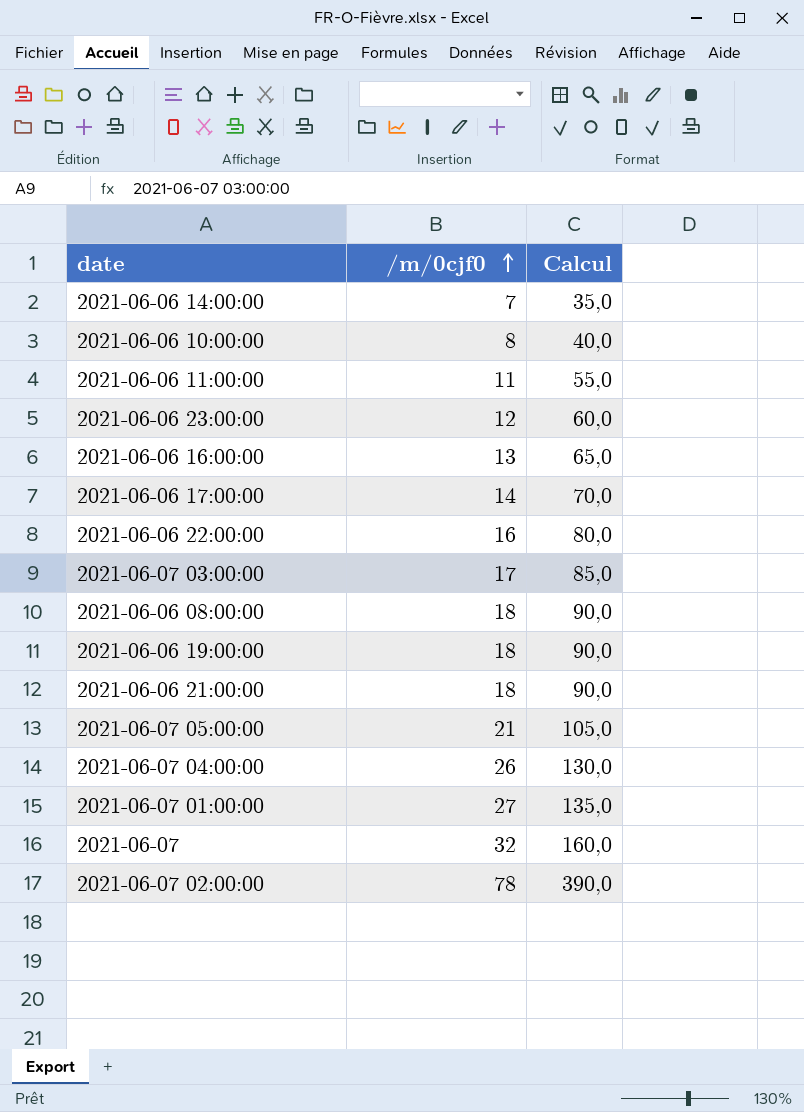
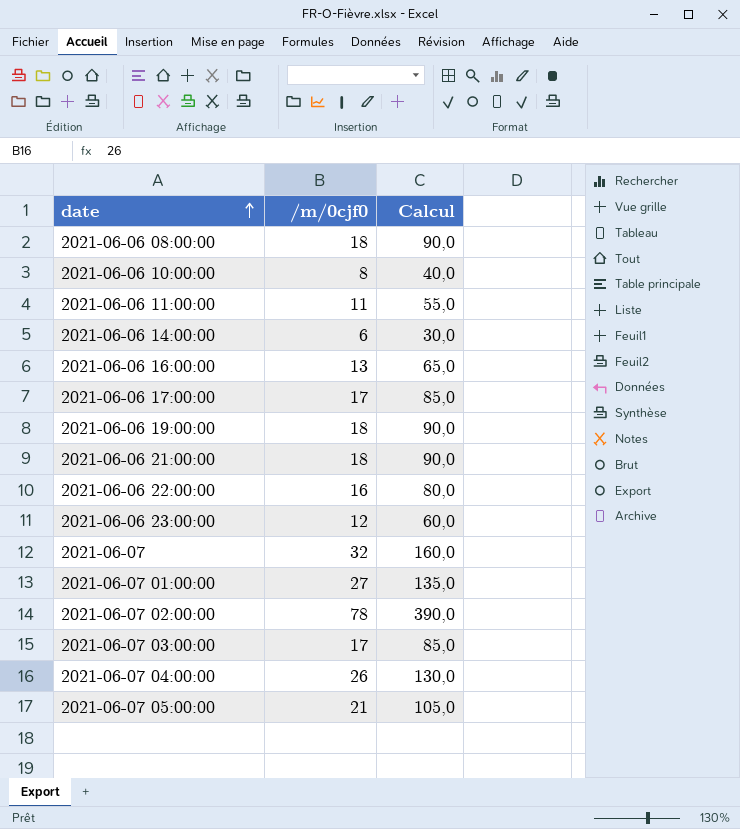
row order: /m/0cjf0 ascending -> date ascending
2021-06-06 14:00:00 | /m/0cjf0: 7 -> 6
2021-06-06 14:00:00 | Calcul: 35,0 -> 30,0
2021-06-06 17:00:00 | /m/0cjf0: 14 -> 17
2021-06-06 17:00:00 | Calcul: 70,0 -> 85,0

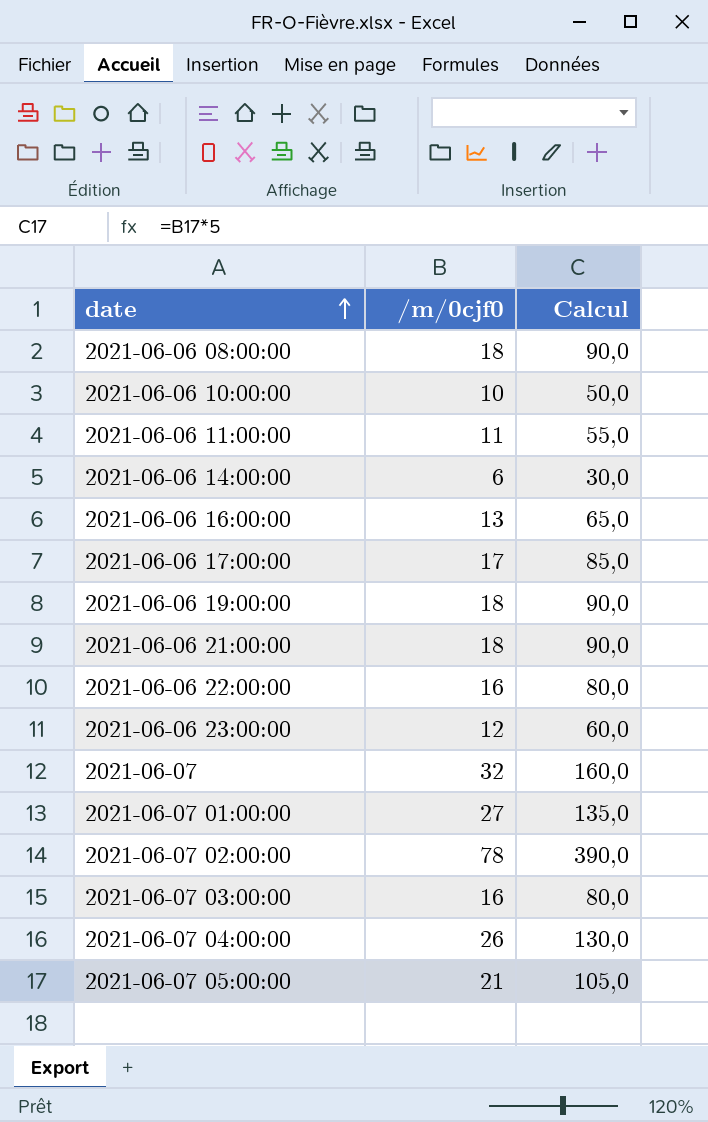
2021-06-06 10:00:00 | /m/0cjf0: 8 -> 10
2021-06-06 10:00:00 | Calcul: 40,0 -> 50,0
2021-06-07 03:00:00 | /m/0cjf0: 17 -> 16
2021-06-07 03:00:00 | Calcul: 85,0 -> 80,0

